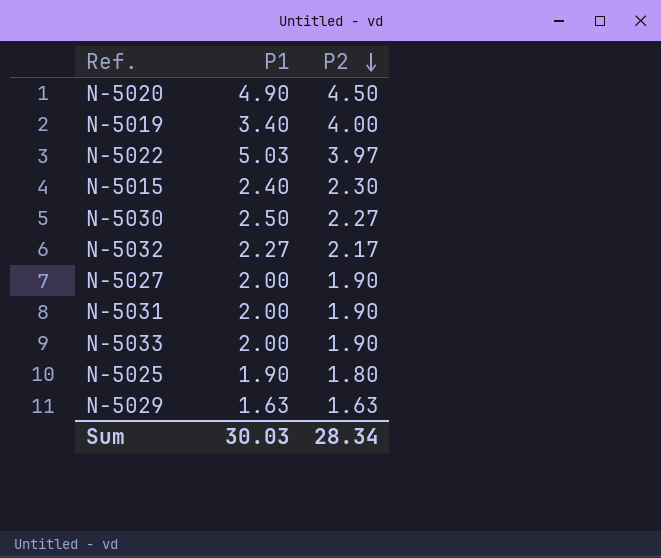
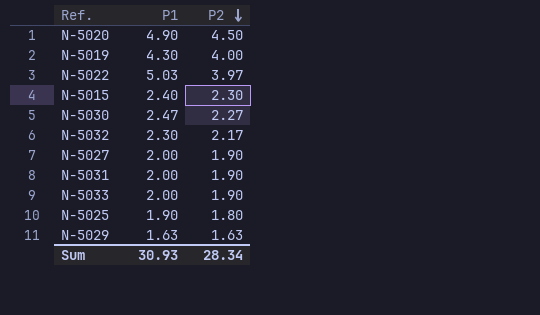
N-5019 | P1: 3.40 -> 4.30
N-5030 | P1: 2.50 -> 2.47
N-5032 | P1: 2.27 -> 2.30
Sum | P1: 30.03 -> 30.93

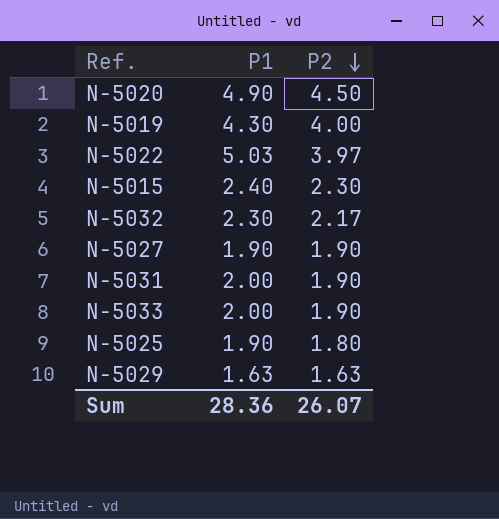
row N-5030: 2.47 | 2.27 -> none
N-5027 | P1: 2.00 -> 1.90
Sum | P1: 30.93 -> 28.36
Sum | P2: 28.34 -> 26.07

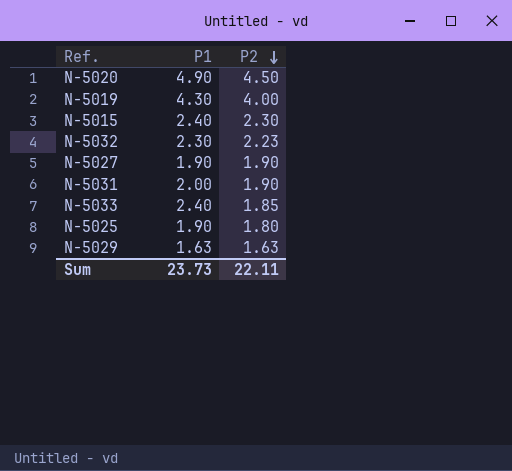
row N-5022: 5.03 | 3.97 -> none
N-5032 | P2: 2.17 -> 2.23
N-5033 | P1: 2.00 -> 2.40
N-5033 | P2: 1.90 -> 1.85
Sum | P1: 28.36 -> 23.73
Sum | P2: 26.07 -> 22.11

